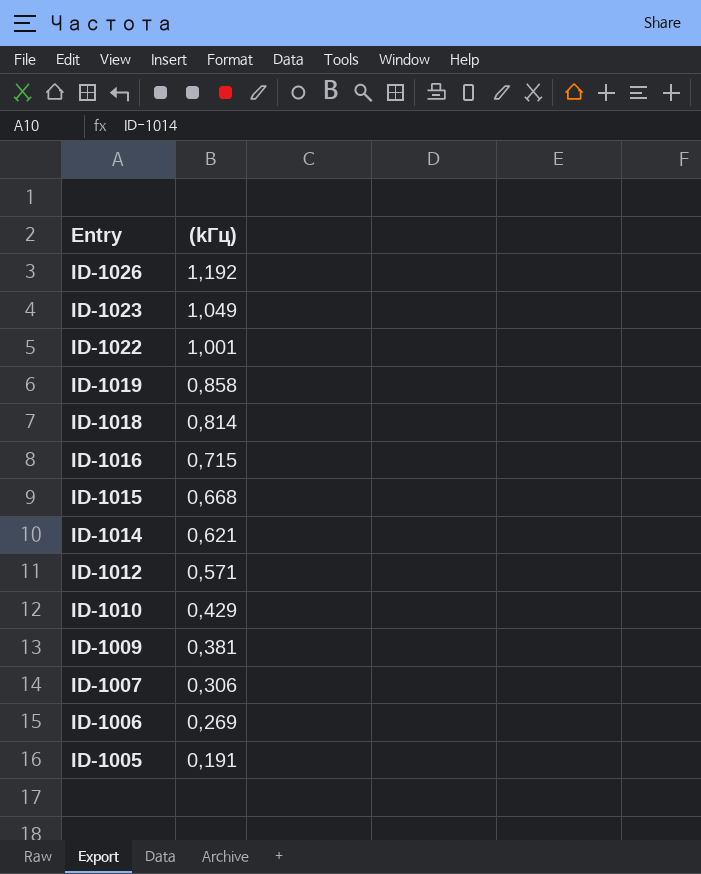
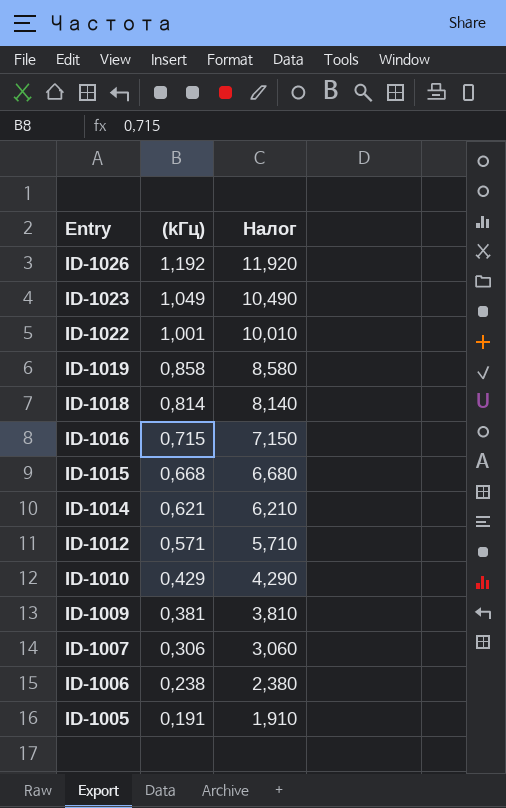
column Налог | formula: none -> [(kГц)] * 10
ID-1006 | (kГц): 0,269 -> 0,238

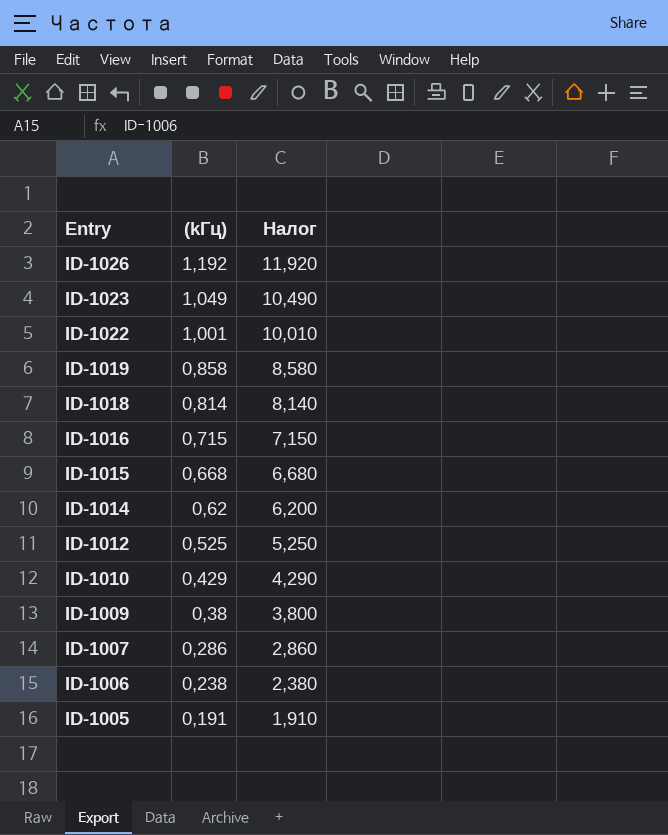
ID-1014 | (kГц): 0,621 -> 0,62
ID-1014 | Налог: 6,210 -> 6,200
ID-1012 | (kГц): 0,571 -> 0,525
ID-1012 | Налог: 5,710 -> 5,250
ID-1009 | (kГц): 0,381 -> 0,38
ID-1009 | Налог: 3,810 -> 3,800
ID-1007 | (kГц): 0,306 -> 0,286
ID-1007 | Налог: 3,060 -> 2,860

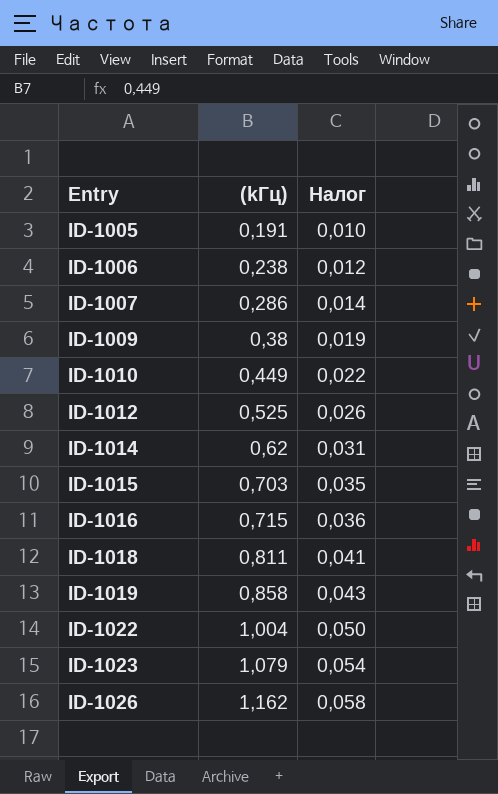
row order: Entry descending -> Entry ascending
column Налог | formula: [(kГц)] * 10 -> [(kГц)] * 0,05
ID-1010 | (kГц): 0,429 -> 0,449
ID-1015 | (kГц): 0,668 -> 0,703
ID-1018 | (kГц): 0,814 -> 0,811
ID-1022 | (kГц): 1,001 -> 1,004
ID-1023 | (kГц): 1,049 -> 1,079
ID-1026 | (kГц): 1,192 -> 1,162

